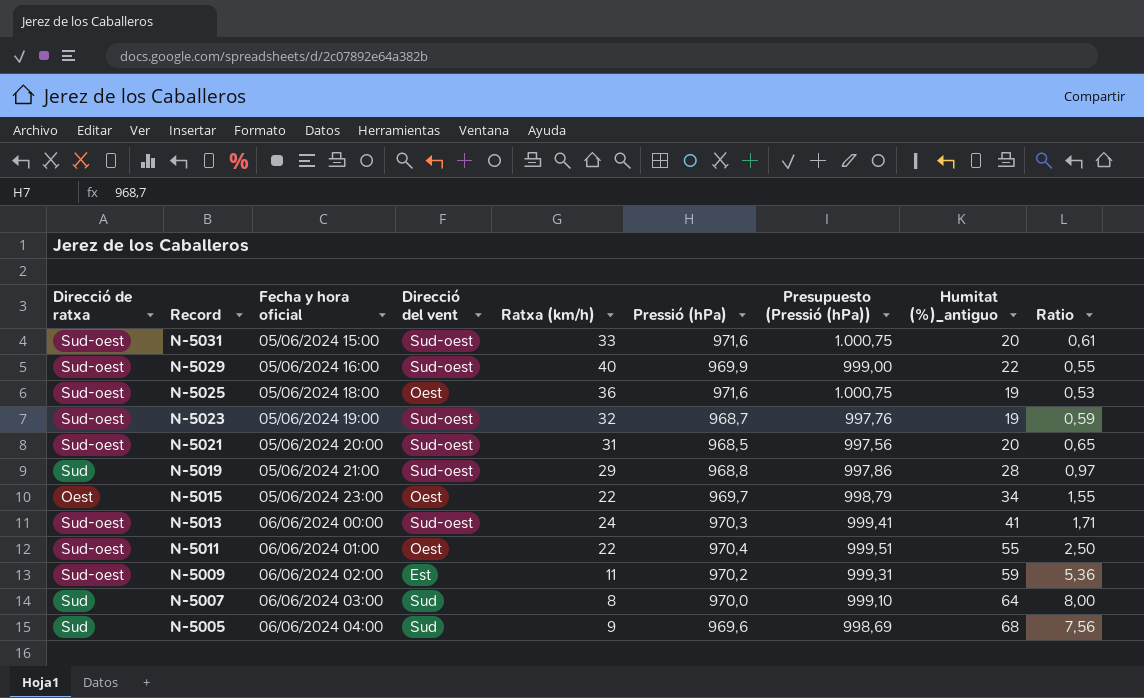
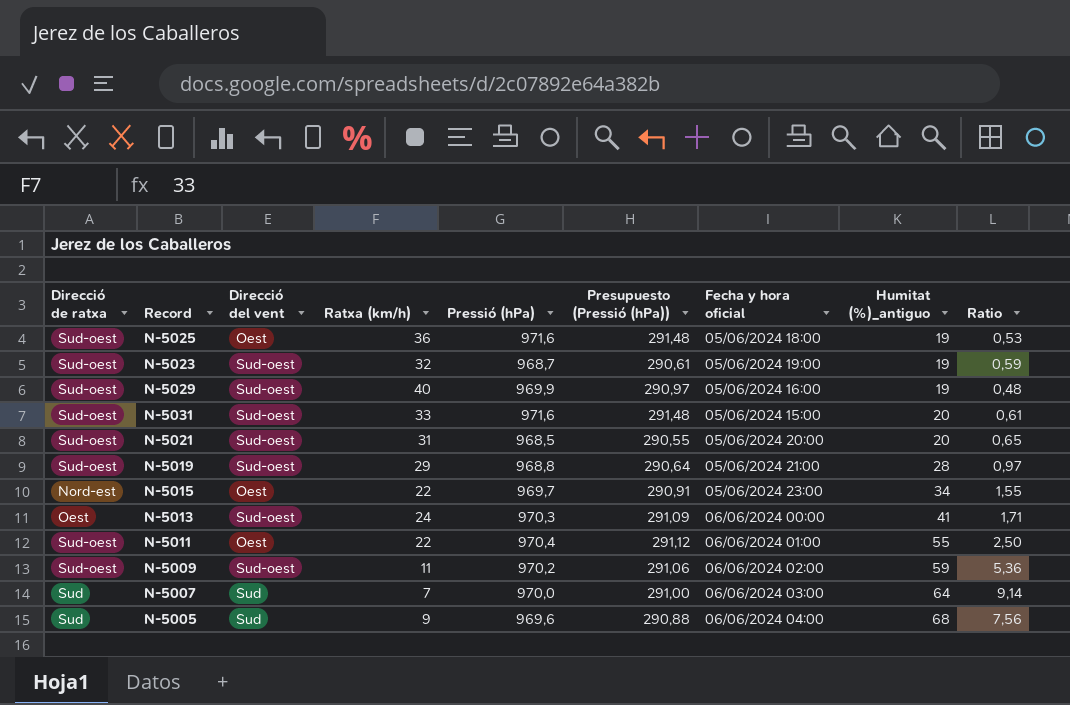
row order: Record descending -> Humitat (%)_antiguo ascending
column Presupuesto (Pressió (hPa)) | formula: [Pressió (hPa)] * 1,03 -> [Pressió (hPa)] * 0,3
column Fecha y hora oficial | position: 3 -> 7
N-5029 | Humitat (%)_antiguo: 22 -> 19
N-5029 | Ratio: 0,55 -> 0,48
N-5019 | Direcció de ratxa: Sud -> Sud-oest
N-5015 | Direcció de ratxa: Oest -> Nord-est
N-5013 | Direcció de ratxa: Sud-oest -> Oest
N-5009 | Direcció del vent: Est -> Sud-oest
N-5007 | Ratxa (km/h): 8 -> 7
N-5007 | Ratio: 8,00 -> 9,14

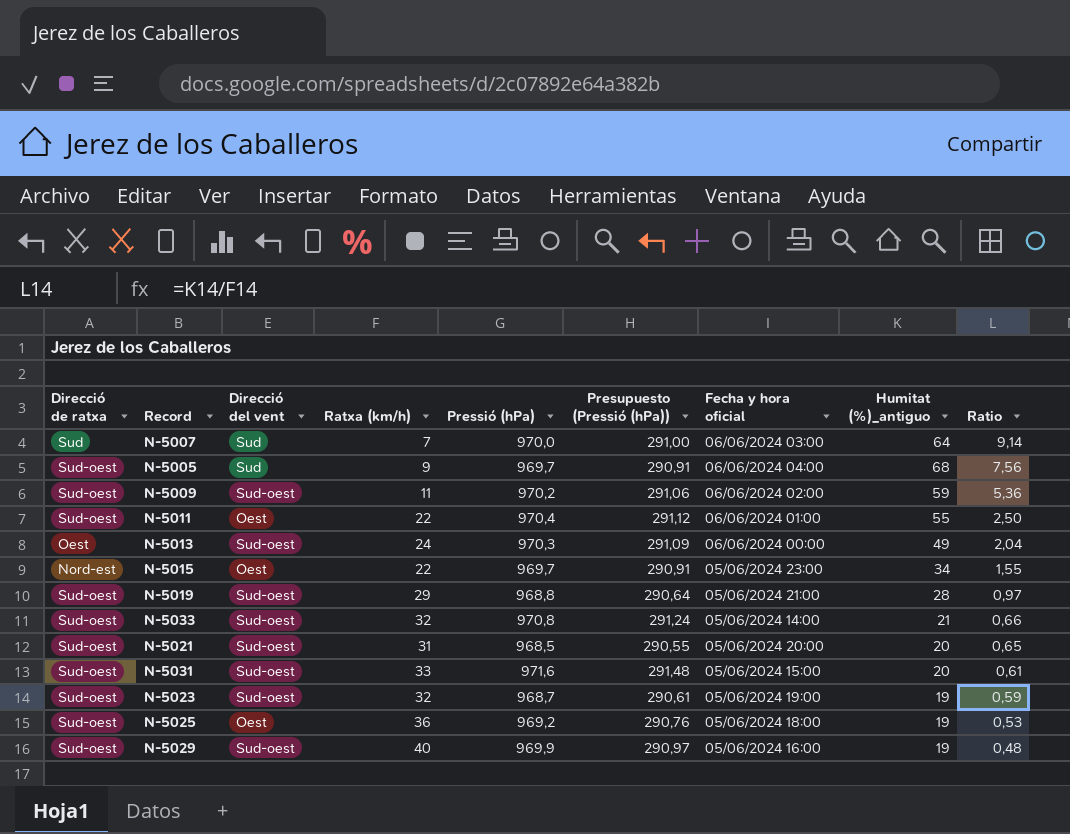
row order: Humitat (%)_antiguo ascending -> Ratio descending
N-5005 | Direcció de ratxa: Sud -> Sud-oest
N-5005 | Pressió (hPa): 969,6 -> 969,7
N-5005 | Presupuesto (Pressió (hPa)): 290,88 -> 290,91
N-5013 | Humitat (%)_antiguo: 41 -> 49
N-5013 | Ratio: 1,71 -> 2,04
row N-5033: none -> Sud-oest | Sud-oest | 32 | 970,8 | 291,24 | 05/06/2024 14:00 | 21 | 0,66
N-5025 | Pressió (hPa): 971,6 -> 969,2
N-5025 | Presupuesto (Pressió (hPa)): 291,48 -> 290,76

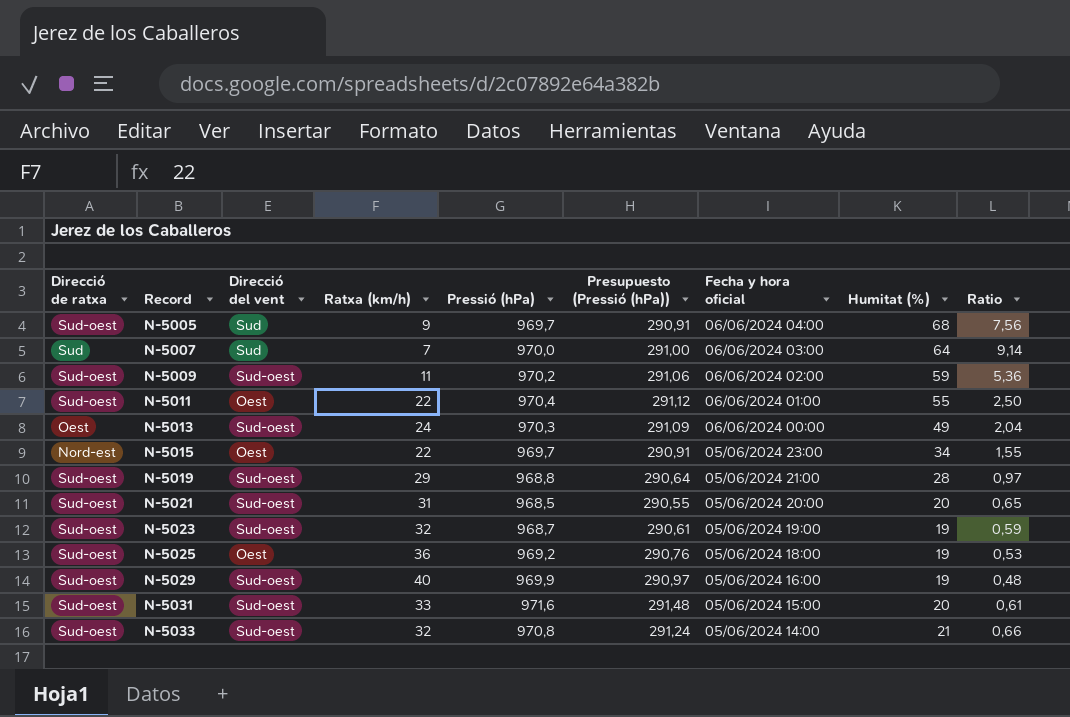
row order: Ratio descending -> Record ascending
column name: Humitat (%)_antiguo -> Humitat (%)

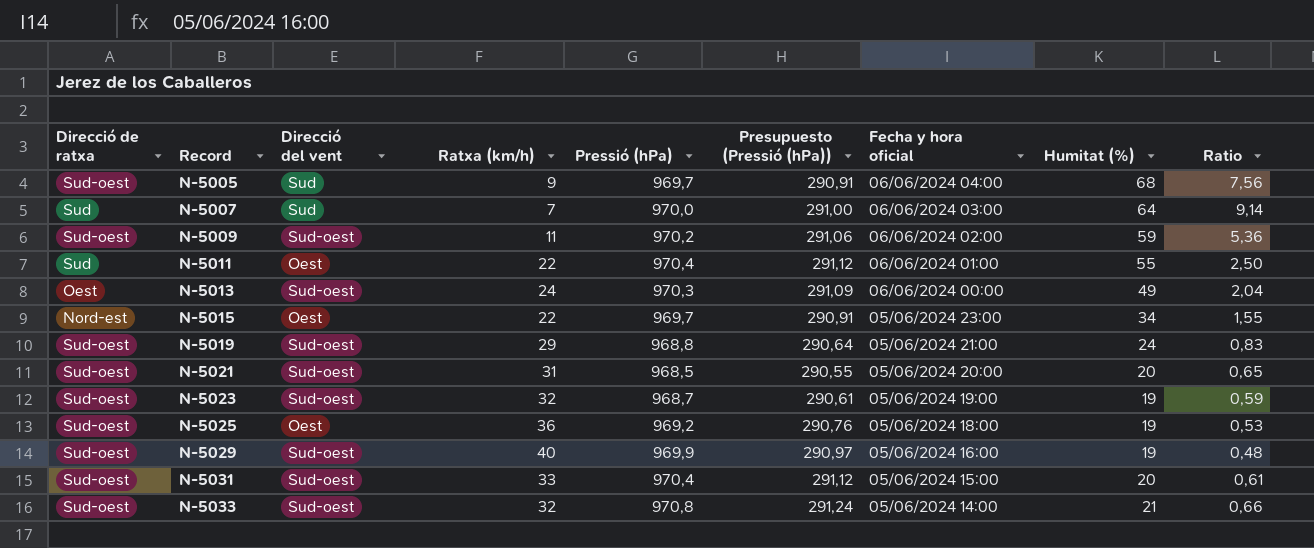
N-5011 | Direcció de ratxa: Sud-oest -> Sud
N-5019 | Humitat (%): 28 -> 24
N-5019 | Ratio: 0,97 -> 0,83
N-5031 | Pressió (hPa): 971,6 -> 970,4
N-5031 | Presupuesto (Pressió (hPa)): 291,48 -> 291,12

